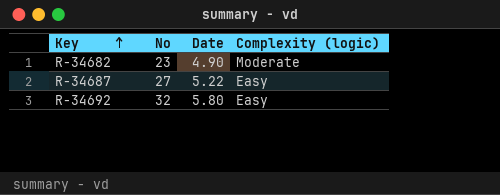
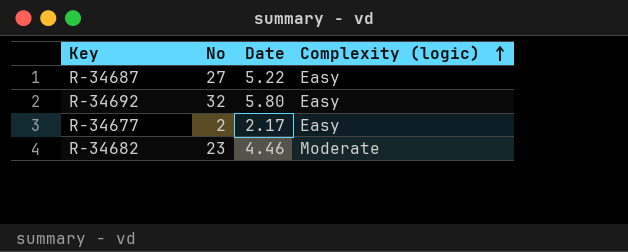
row order: Key ascending -> Complexity (logic) ascending
row R-34677: none -> 2 | 2.17 | Easy
R-34682 | Date: 4.90 -> 4.46

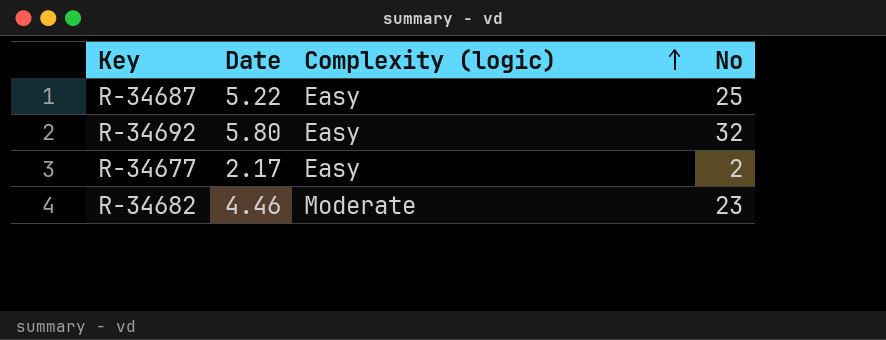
column No | position: 2 -> 4
R-34687 | No: 27 -> 25

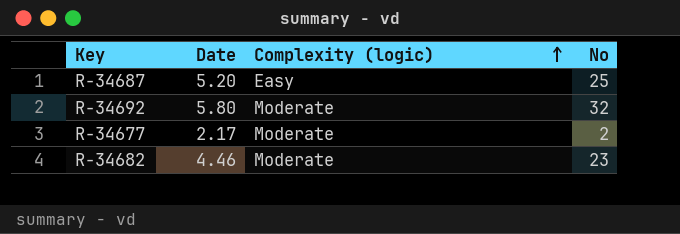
R-34687 | Date: 5.22 -> 5.20
R-34692 | Complexity (logic): Easy -> Moderate
R-34677 | Complexity (logic): Easy -> Moderate

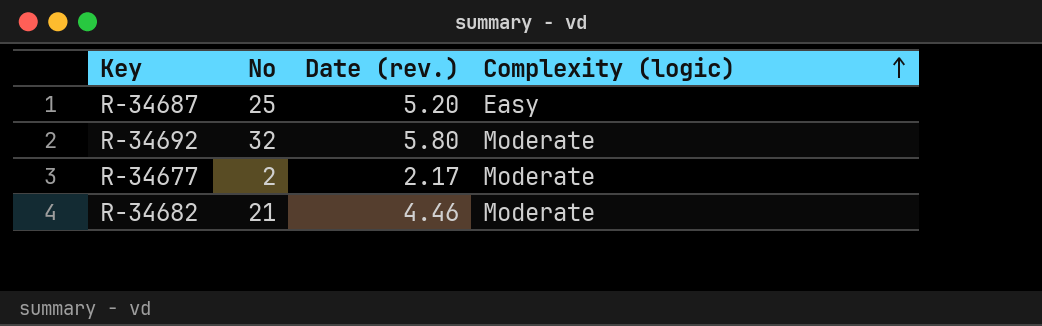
column No | position: 4 -> 2
column name: Date -> Date (rev.)
R-34682 | No: 23 -> 21

